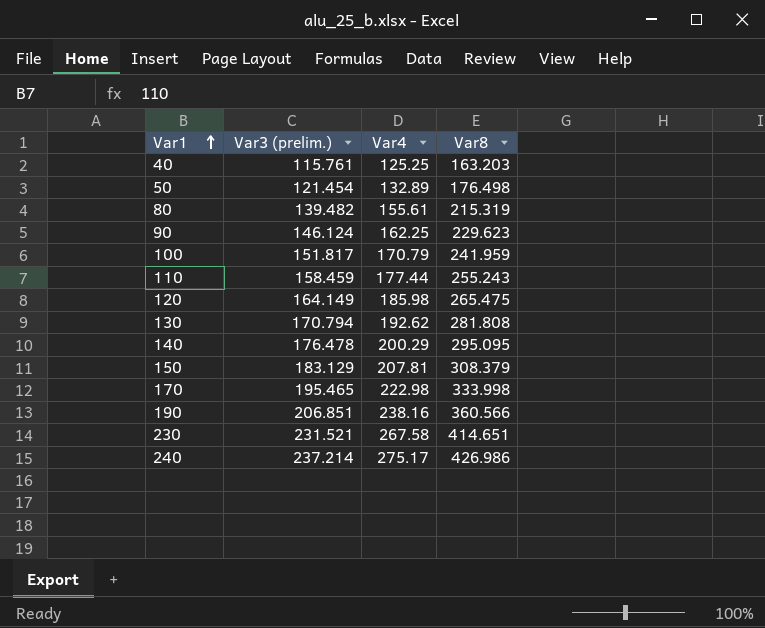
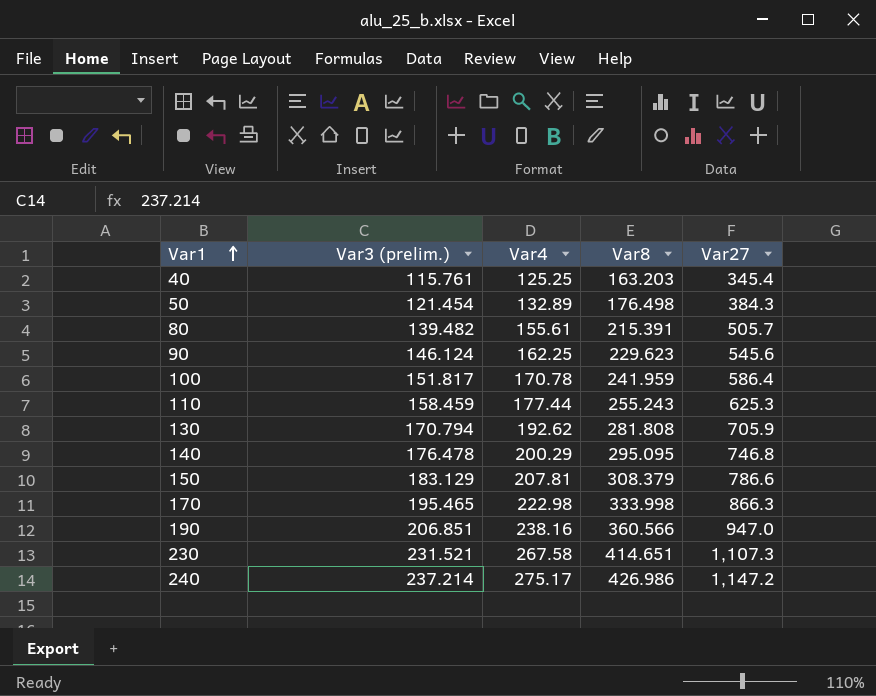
column Var27 | position: none -> 5
row 120: 164.149 | 185.98 | 265.475 -> none
80 | Var8: 215.319 -> 215.391
100 | Var4: 170.79 -> 170.78

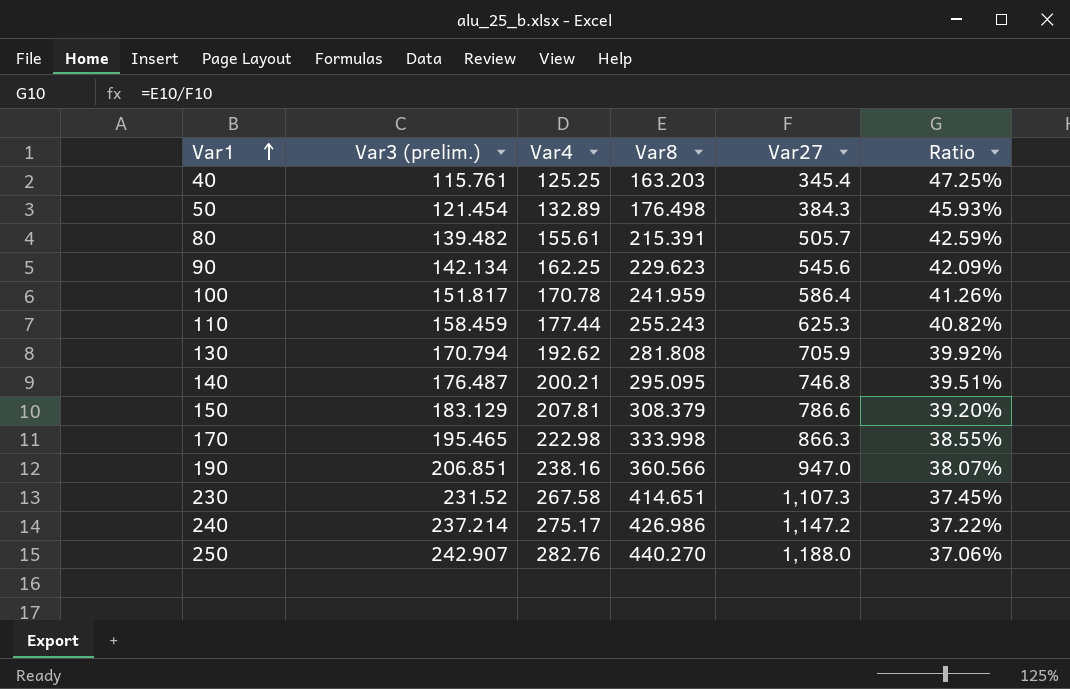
column Ratio | formula: none -> [Var8] / [Var27]
90 | Var3 (prelim.): 146.124 -> 142.134
140 | Var3 (prelim.): 176.478 -> 176.487
140 | Var4: 200.29 -> 200.21
230 | Var3 (prelim.): 231.521 -> 231.52
row 250: none -> 242.907 | 282.76 | 440.270 | 1,188.0 | 37.06%

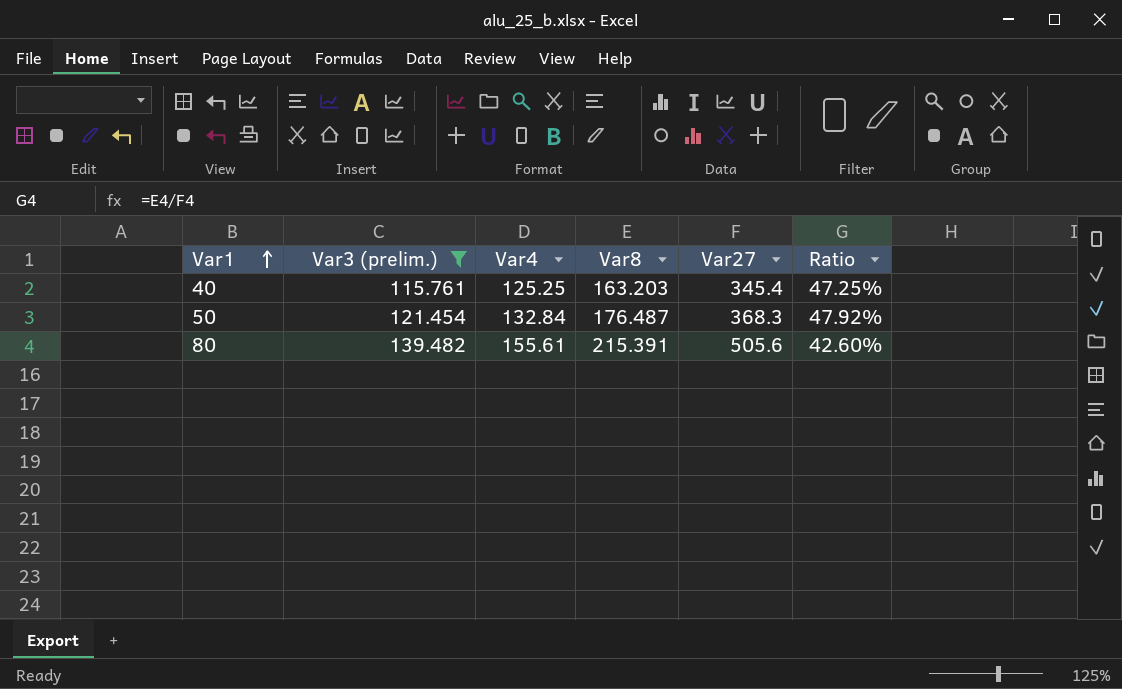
filter: none -> Var3 (prelim.) <= 139.482
50 | Var4: 132.89 -> 132.84
50 | Var8: 176.498 -> 176.487
50 | Var27: 384.3 -> 368.3
50 | Ratio: 45.93% -> 47.92%
80 | Var27: 505.7 -> 505.6
80 | Ratio: 42.59% -> 42.60%

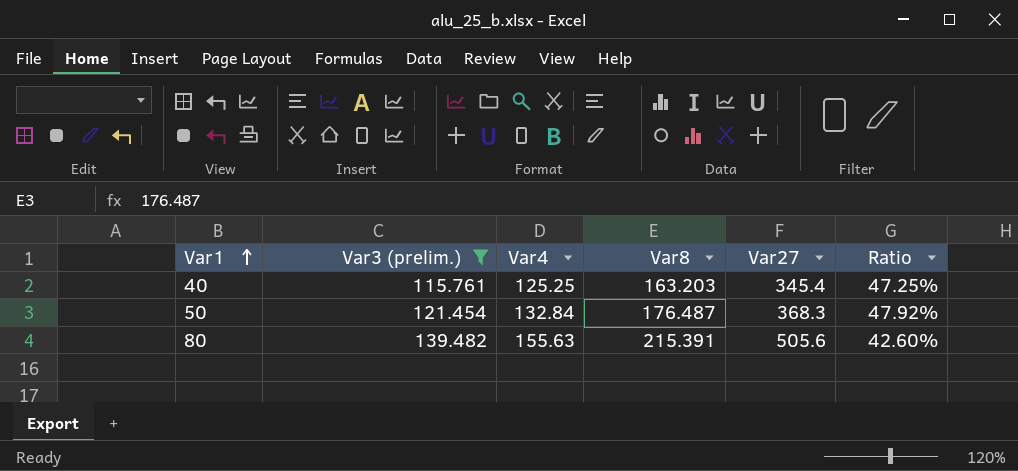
80 | Var4: 155.61 -> 155.63

